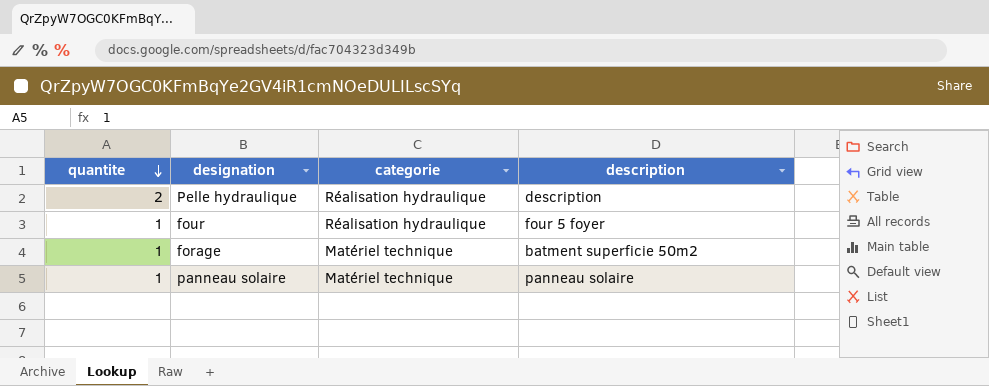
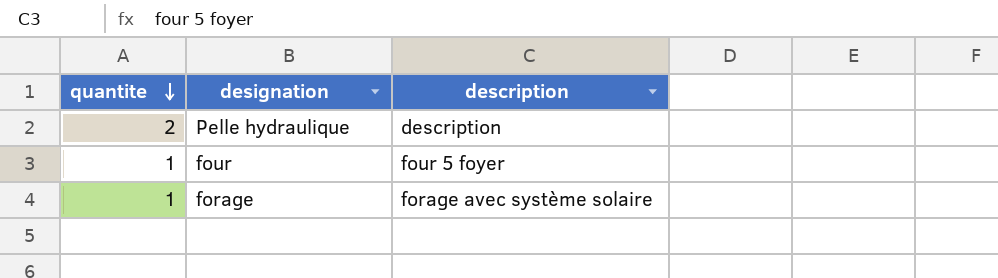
column categorie | position: 3 -> none
row panneau solaire: 1 | Matériel technique | panneau solaire -> none
forage | description: batment superficie 50m2 -> forage avec système solaire

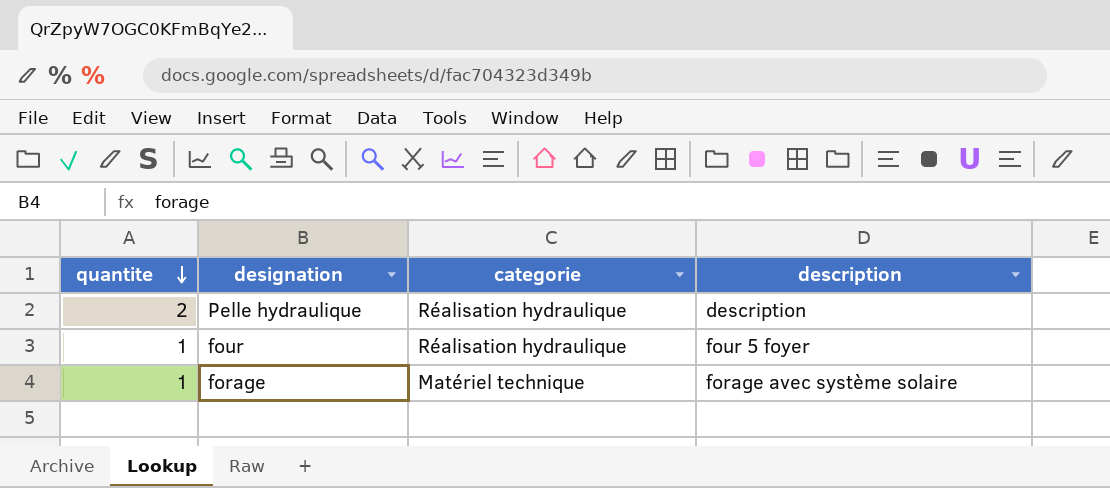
column categorie | position: none -> 3

